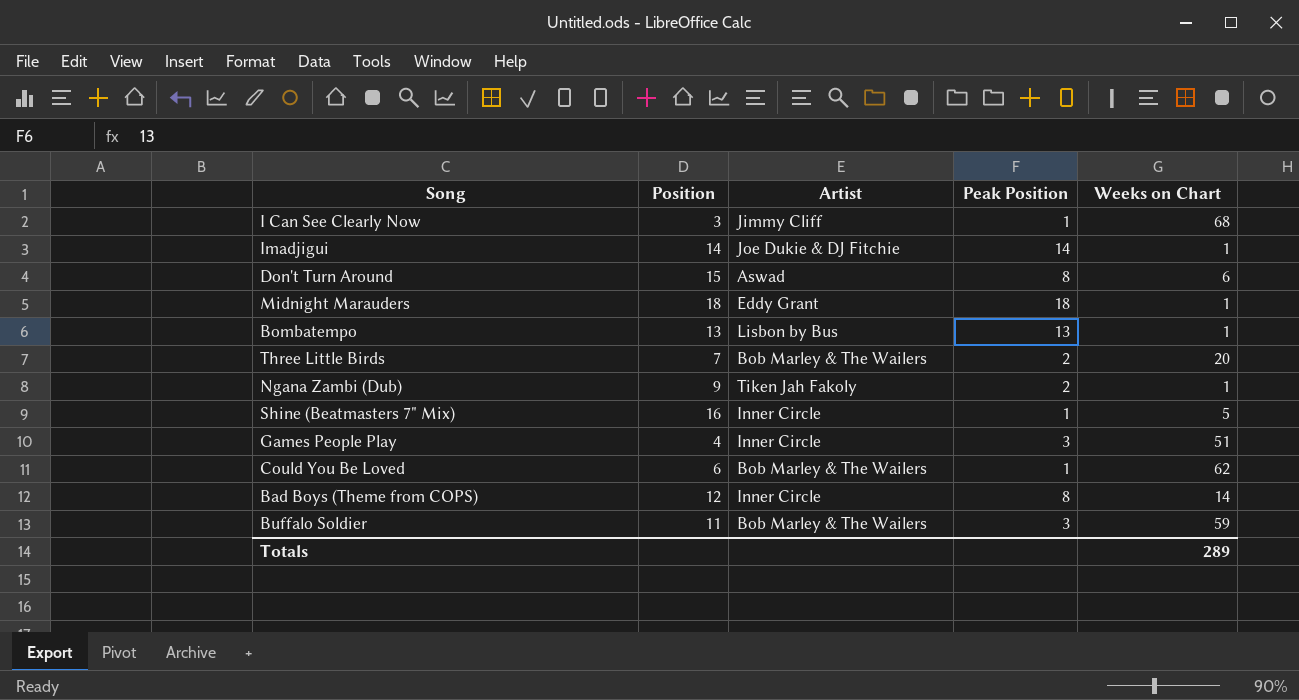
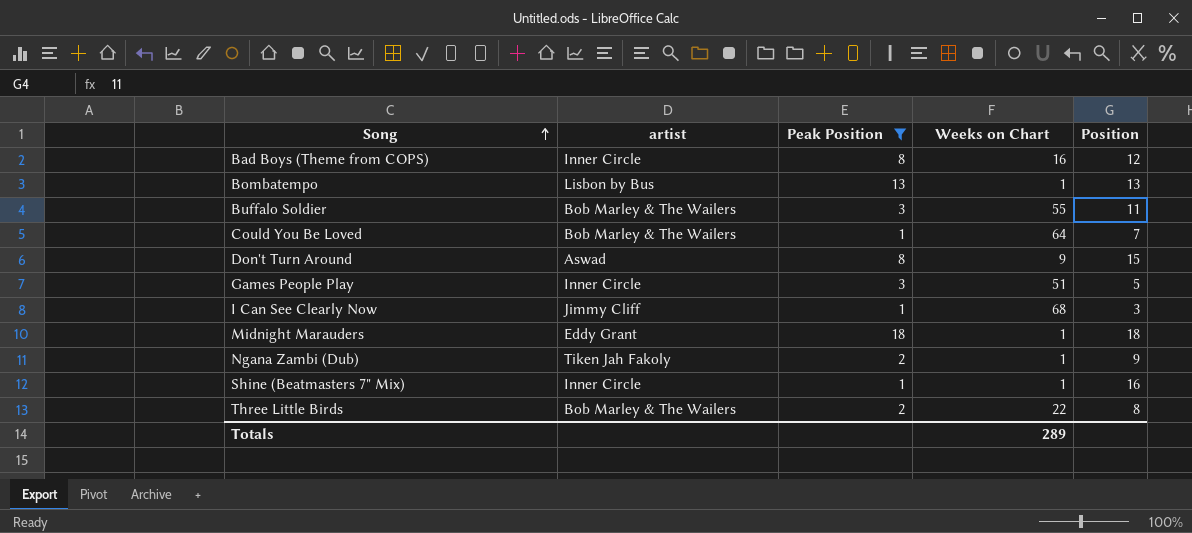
filter: none -> Peak Position != 14
row order: none -> Song ascending
column name: Artist -> artist
column Position | position: 2 -> 5
Bad Boys (Theme from COPS) | Weeks on Chart: 14 -> 16
Buffalo Soldier | Weeks on Chart: 59 -> 55
Could You Be Loved | Weeks on Chart: 62 -> 64
Could You Be Loved | Position: 6 -> 7
Don't Turn Around | Weeks on Chart: 6 -> 9
Games People Play | Position: 4 -> 5
Shine (Beatmasters 7" Mix) | Weeks on Chart: 5 -> 1
Three Little Birds | Weeks on Chart: 20 -> 22
Three Little Birds | Position: 7 -> 8

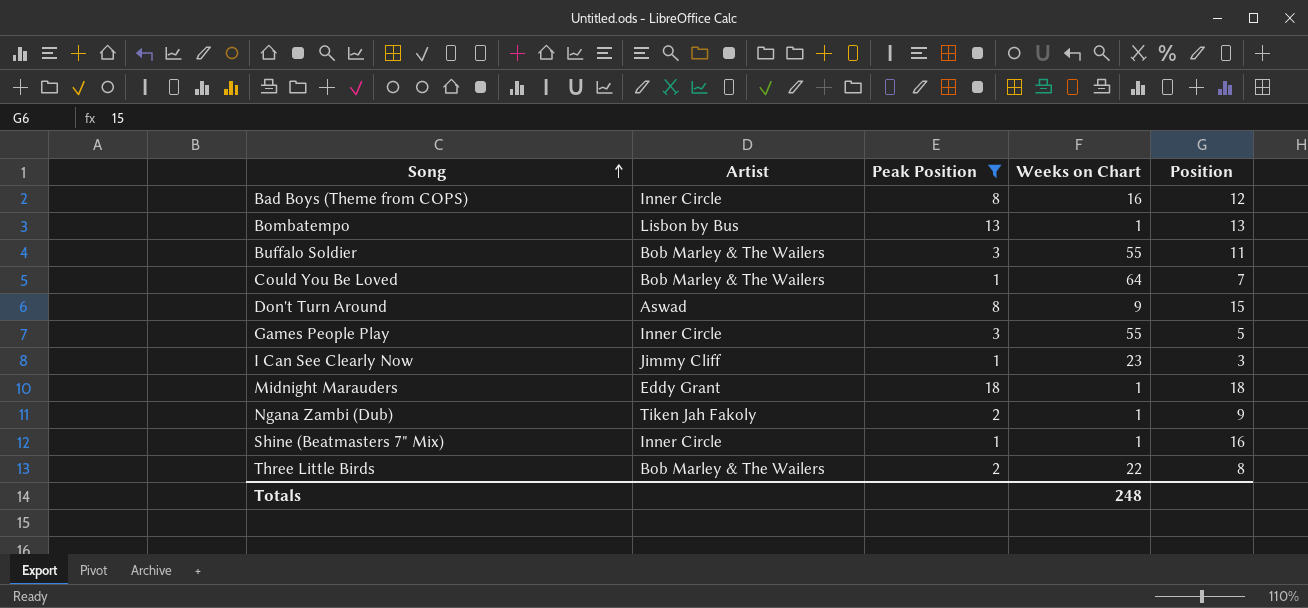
column name: artist -> Artist
Games People Play | Weeks on Chart: 51 -> 55
I Can See Clearly Now | Weeks on Chart: 68 -> 23
Totals | Weeks on Chart: 289 -> 248

